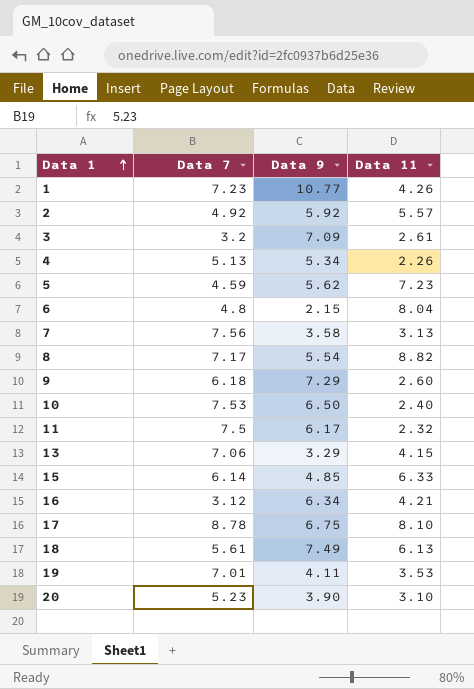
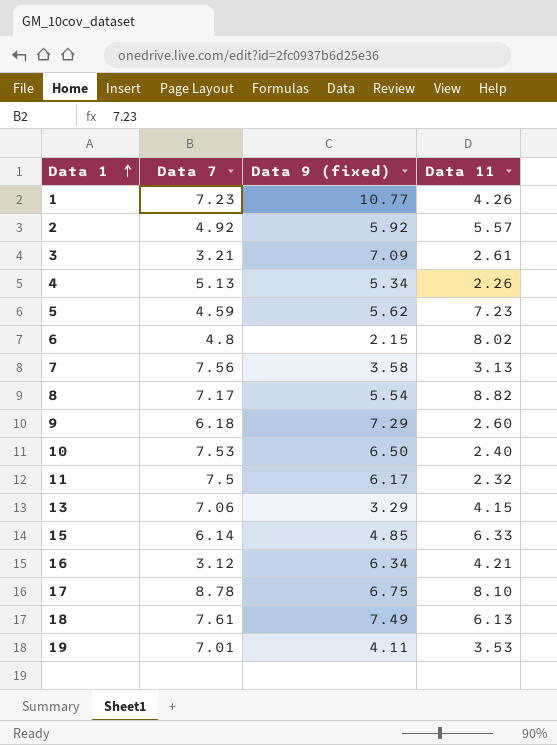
column name: Data 9 -> Data 9 (fixed)
row 20: 5.23 | 3.90 | 3.10 -> none
3 | Data 7: 3.2 -> 3.21
6 | Data 11: 8.04 -> 8.02
18 | Data 7: 5.61 -> 7.61

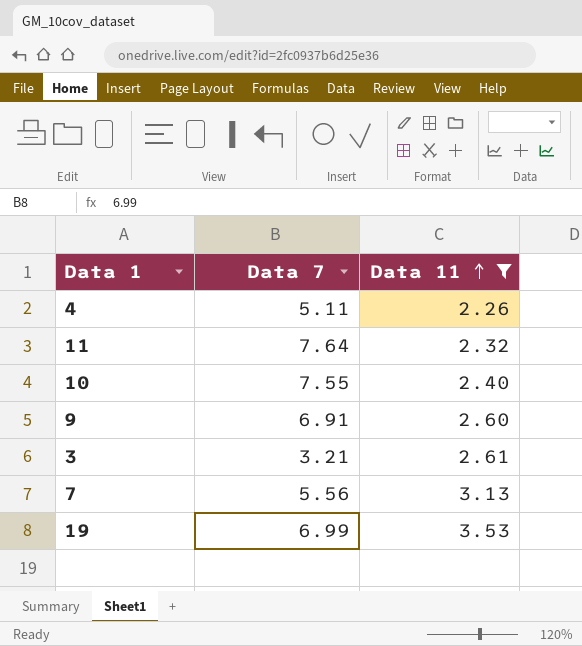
filter: none -> Data 11 <= 3.53
row order: Data 1 ascending -> Data 11 ascending
column Data 9 (fixed) | position: 3 -> none
4 | Data 7: 5.13 -> 5.11
11 | Data 7: 7.5 -> 7.64
10 | Data 7: 7.53 -> 7.55
9 | Data 7: 6.18 -> 6.91
7 | Data 7: 7.56 -> 5.56
19 | Data 7: 7.01 -> 6.99

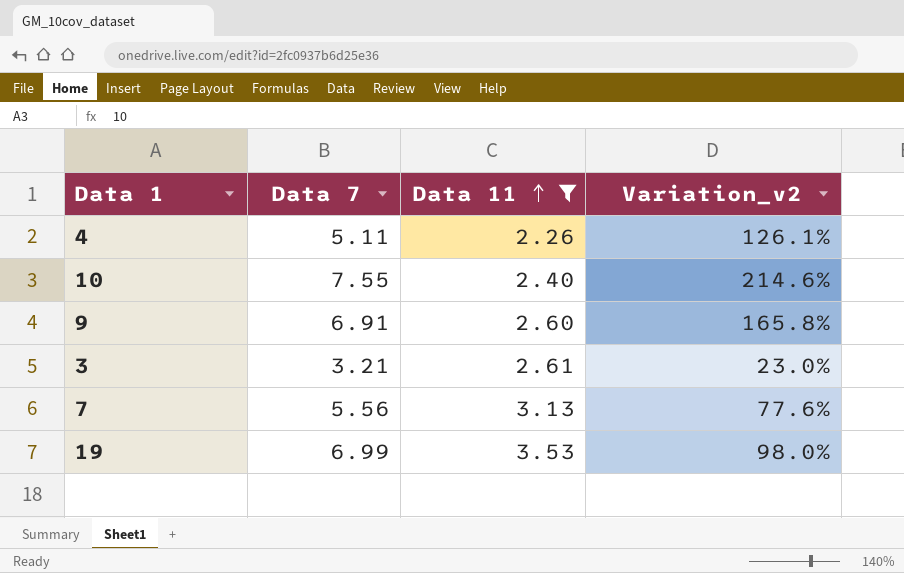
column Variation_v2 | formula: none -> ([Data 7] - [Data 11]) / [Data 11]
row 11: 7.64 | 2.32 -> none

